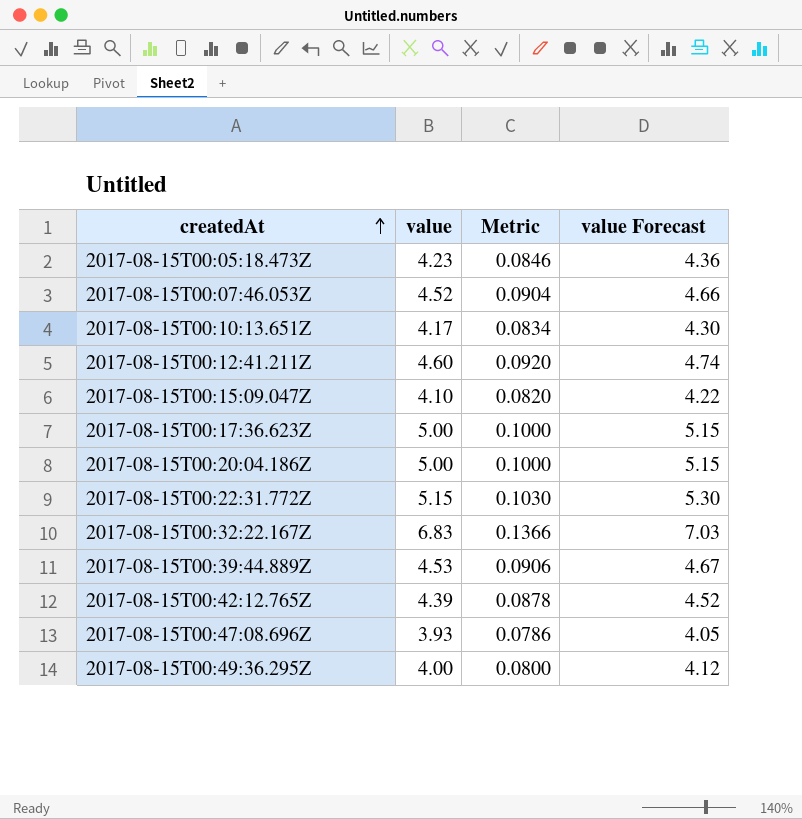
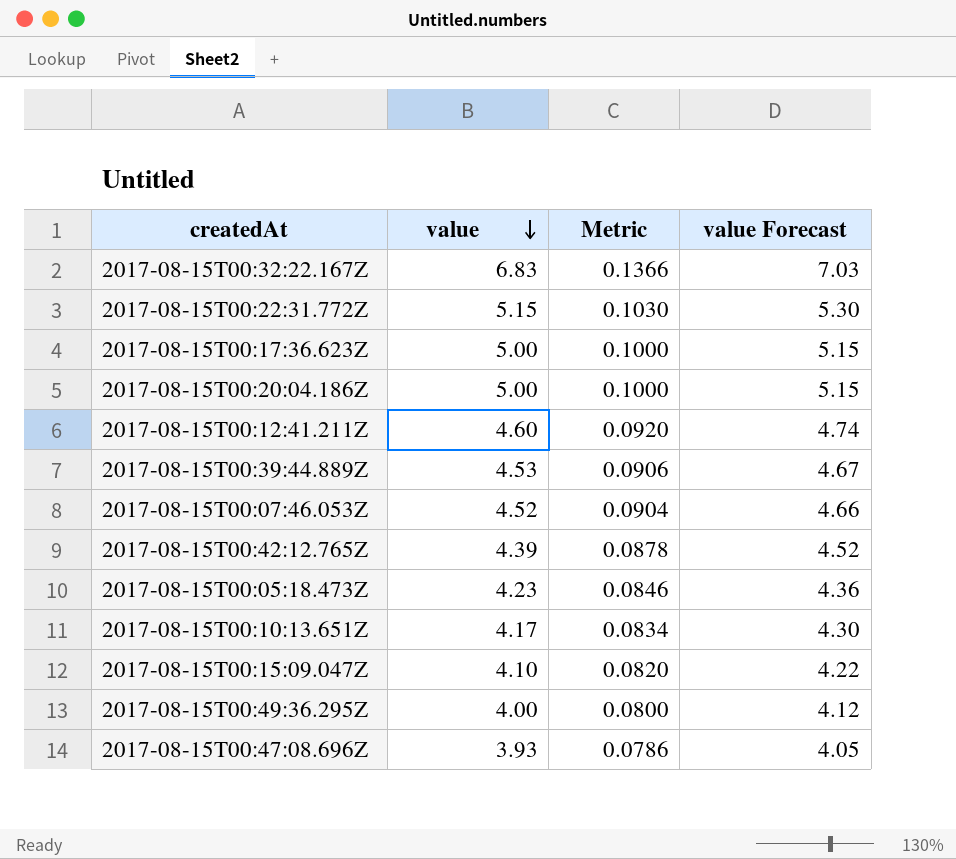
row order: createdAt ascending -> value descending

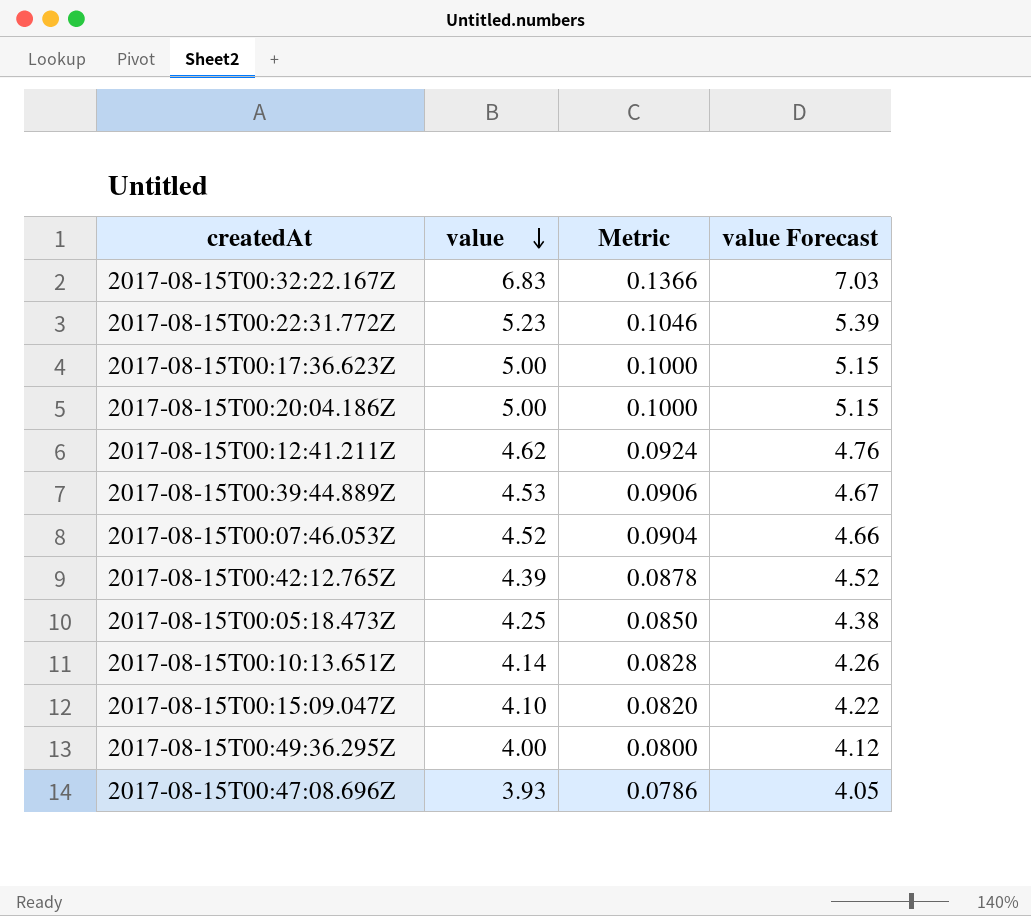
2017-08-15T00:22:31.772Z | value: 5.15 -> 5.23
2017-08-15T00:22:31.772Z | Metric: 0.1030 -> 0.1046
2017-08-15T00:22:31.772Z | value Forecast: 5.30 -> 5.39
2017-08-15T00:12:41.211Z | value: 4.60 -> 4.62
2017-08-15T00:12:41.211Z | Metric: 0.0920 -> 0.0924
2017-08-15T00:12:41.211Z | value Forecast: 4.74 -> 4.76
2017-08-15T00:05:18.473Z | value: 4.23 -> 4.25
2017-08-15T00:05:18.473Z | Metric: 0.0846 -> 0.0850
2017-08-15T00:05:18.473Z | value Forecast: 4.36 -> 4.38
2017-08-15T00:10:13.651Z | value: 4.17 -> 4.14
2017-08-15T00:10:13.651Z | Metric: 0.0834 -> 0.0828
2017-08-15T00:10:13.651Z | value Forecast: 4.30 -> 4.26

